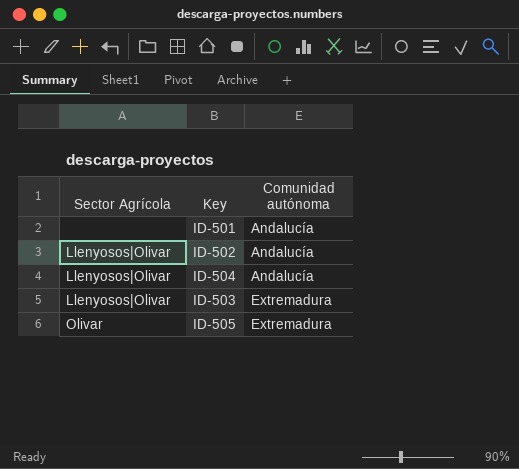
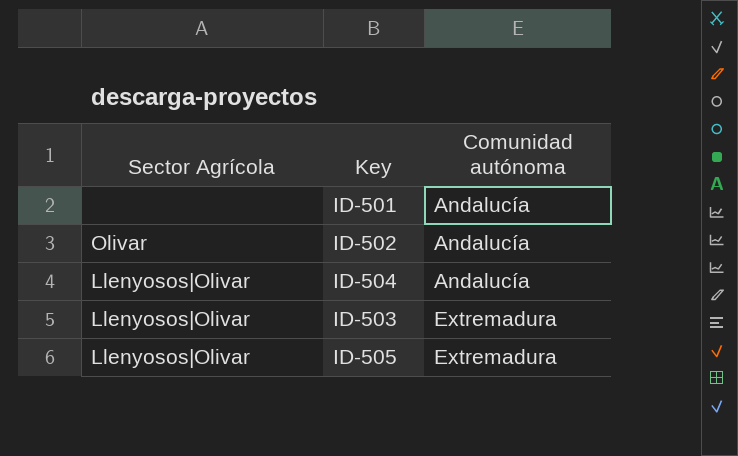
ID-502 | Sector Agrícola: Llenyosos|Olivar -> Olivar
ID-505 | Sector Agrícola: Olivar -> Llenyosos|Olivar

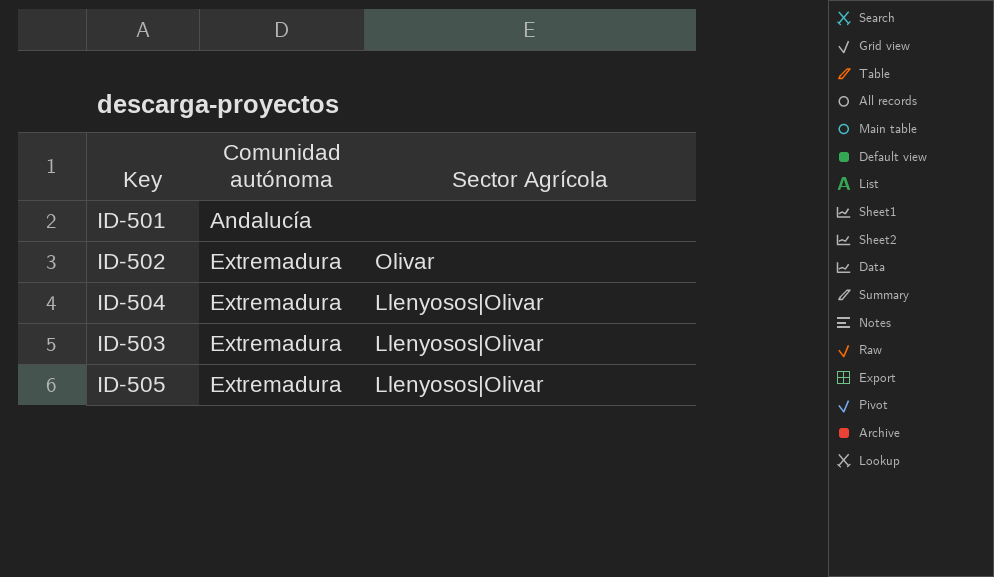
column Sector Agrícola | position: 1 -> 3
ID-502 | Comunidad autónoma: Andalucía -> Extremadura
ID-504 | Comunidad autónoma: Andalucía -> Extremadura

